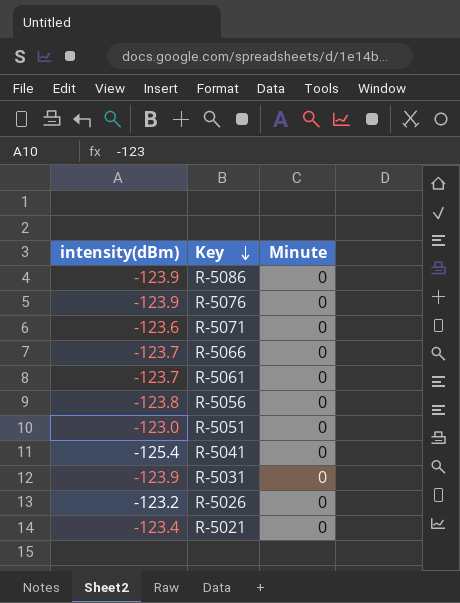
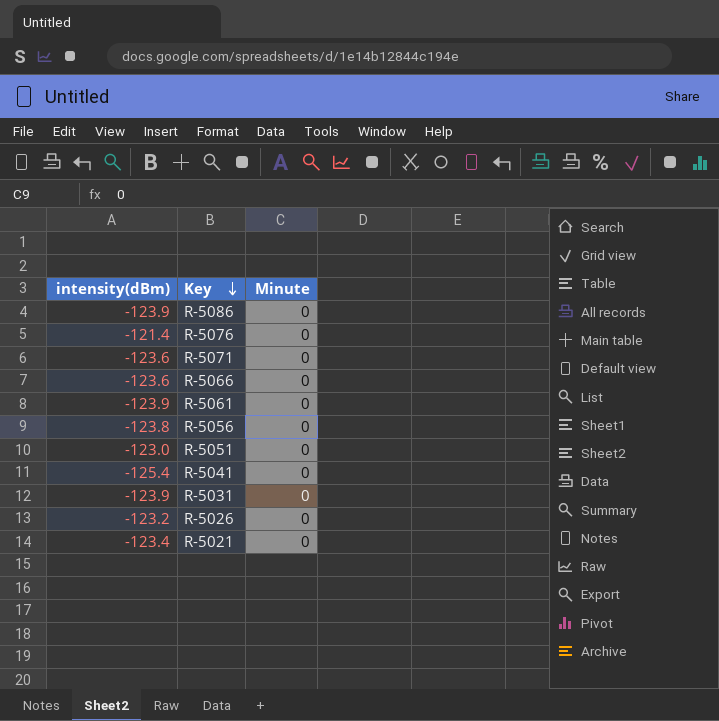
R-5076 | intensity(dBm): -123.9 -> -121.4
R-5066 | intensity(dBm): -123.7 -> -123.6
R-5061 | intensity(dBm): -123.7 -> -123.9

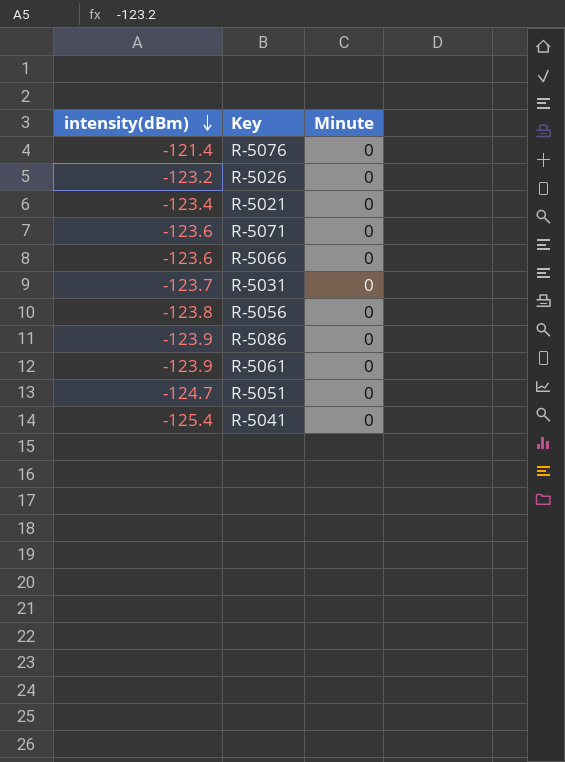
row order: Key descending -> intensity(dBm) descending
R-5031 | intensity(dBm): -123.9 -> -123.7
R-5051 | intensity(dBm): -123.0 -> -124.7

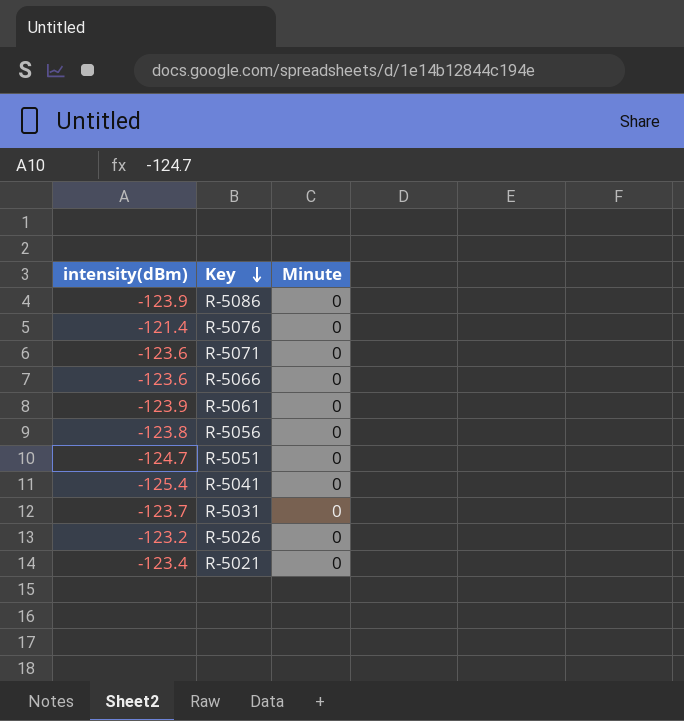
row order: intensity(dBm) descending -> Key descending

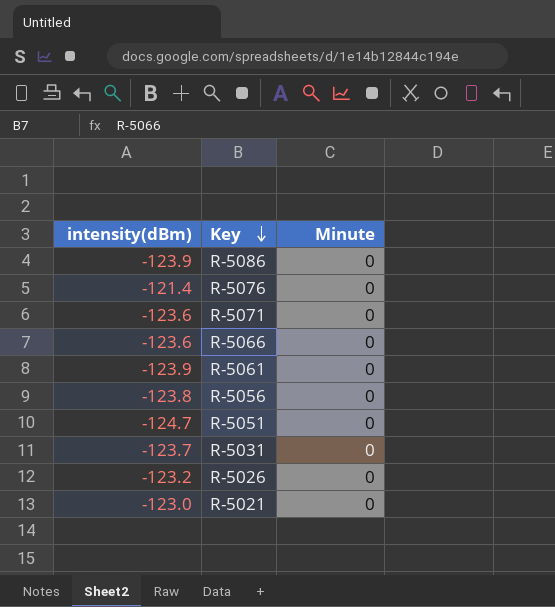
row R-5041: -125.4 | 0 -> none
R-5021 | intensity(dBm): -123.4 -> -123.0

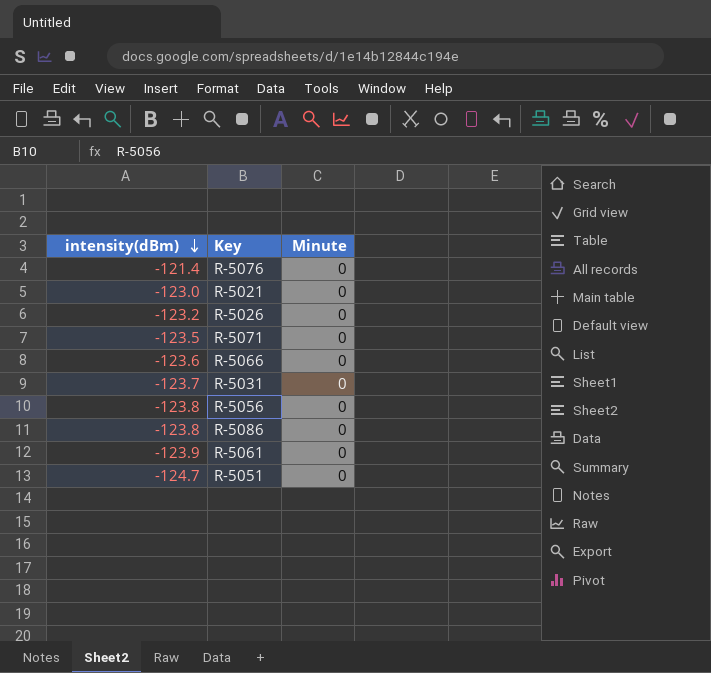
row order: Key descending -> intensity(dBm) descending
R-5071 | intensity(dBm): -123.6 -> -123.5
R-5086 | intensity(dBm): -123.9 -> -123.8

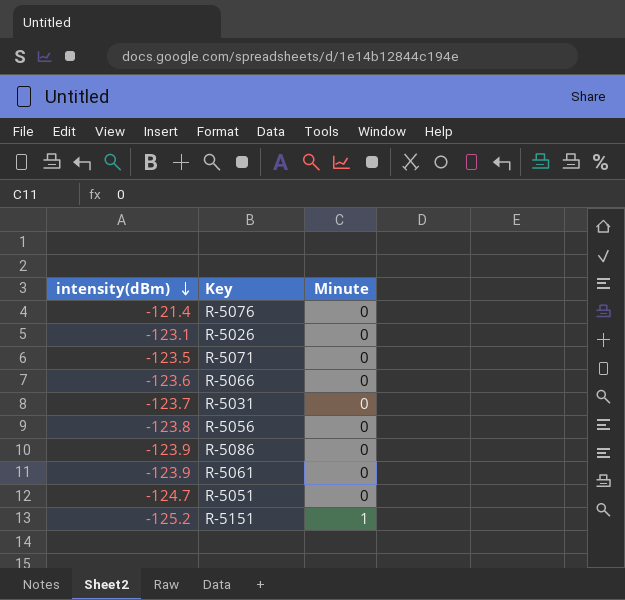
row R-5021: -123.0 | 0 -> none
R-5026 | intensity(dBm): -123.2 -> -123.1
R-5086 | intensity(dBm): -123.8 -> -123.9
row R-5151: none -> -125.2 | 1

